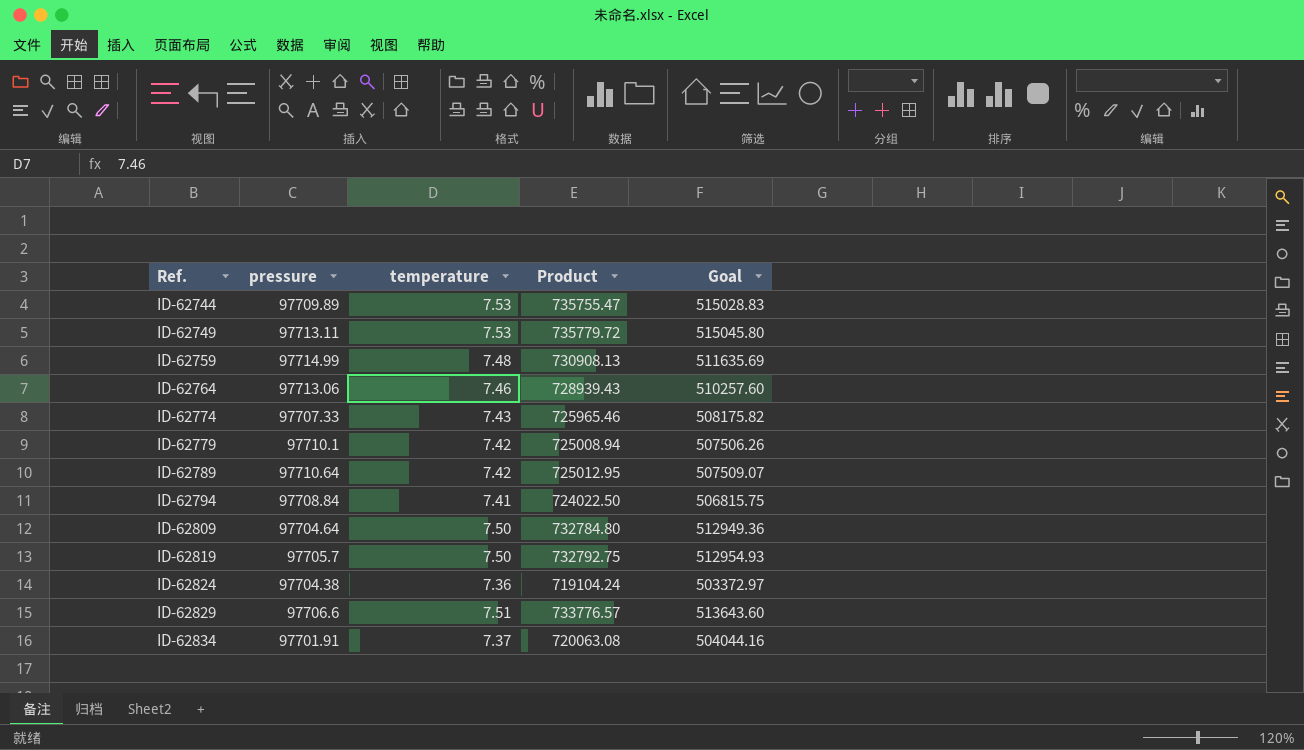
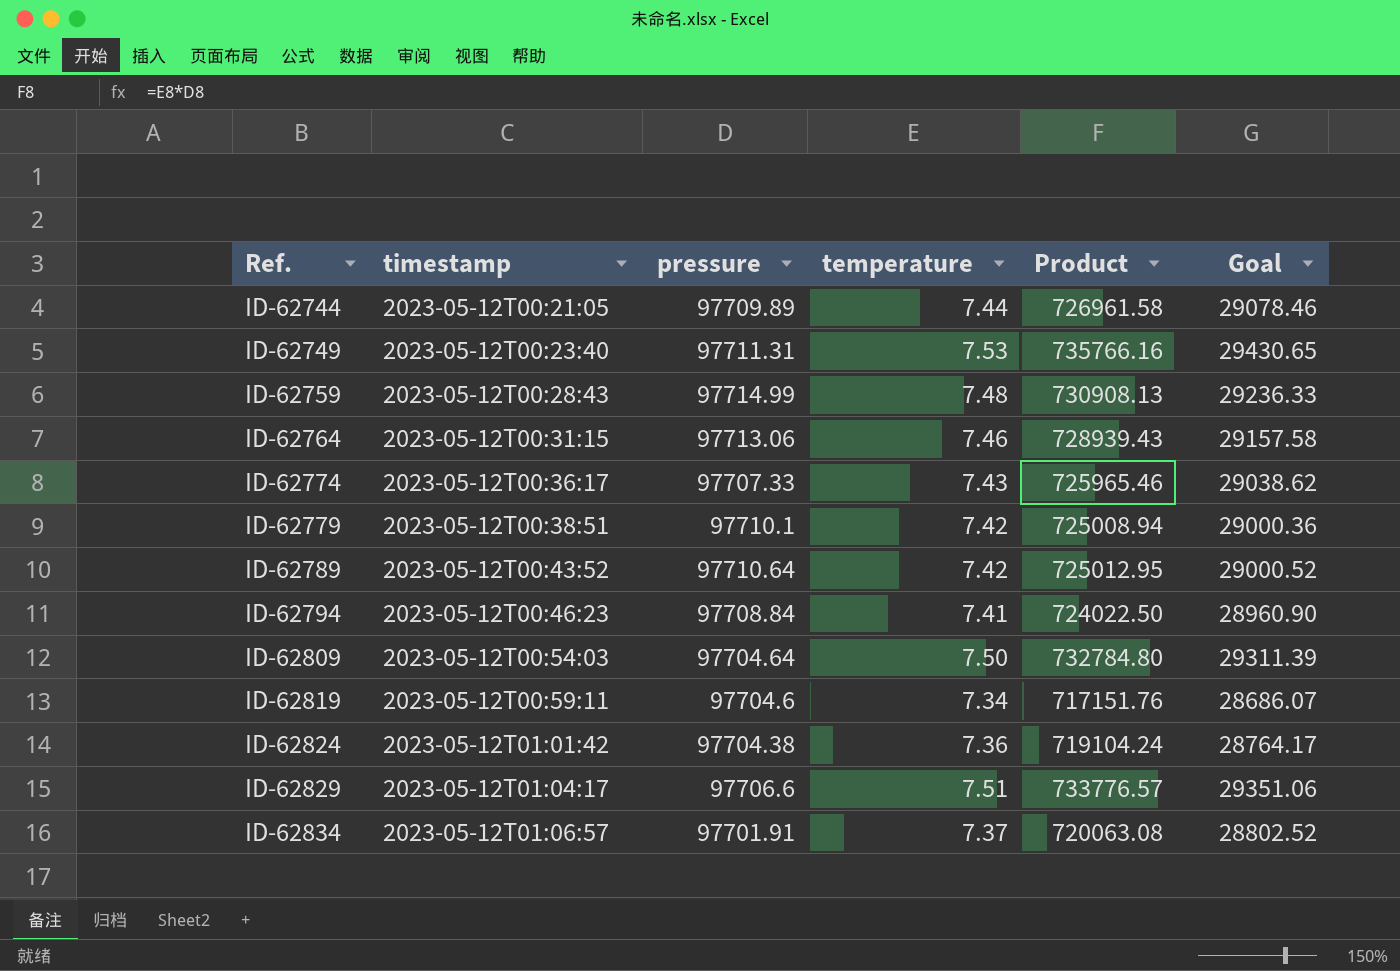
column timestamp | position: none -> 2
column Goal | formula: [Product] * 0.7 -> [Product] * 0.04
ID-62744 | temperature: 7.53 -> 7.44
ID-62744 | Product: 735755.47 -> 726961.58
ID-62749 | pressure: 97713.11 -> 97711.31
ID-62749 | Product: 735779.72 -> 735766.16
ID-62819 | pressure: 97705.7 -> 97704.6
ID-62819 | temperature: 7.50 -> 7.34
ID-62819 | Product: 732792.75 -> 717151.76

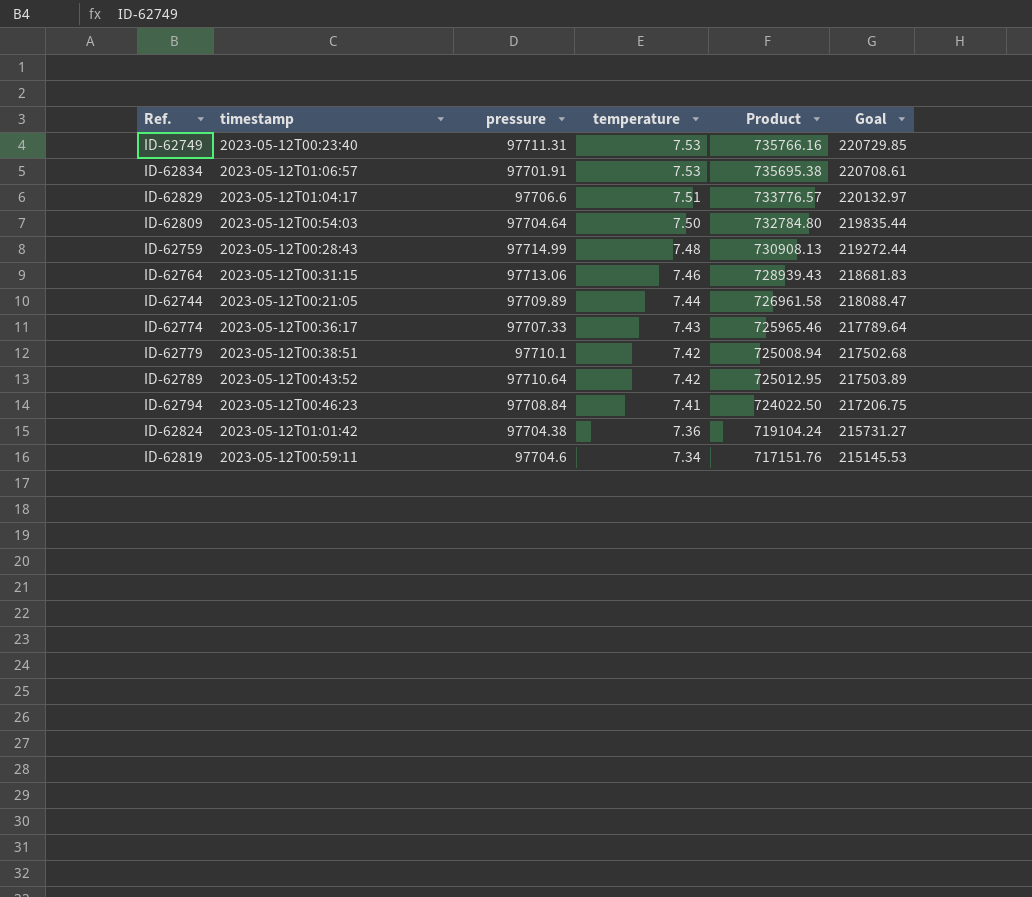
row order: Ref. ascending -> temperature descending
column Goal | formula: [Product] * 0.04 -> [Product] * 0.3
ID-62834 | temperature: 7.37 -> 7.53
ID-62834 | Product: 720063.08 -> 735695.38

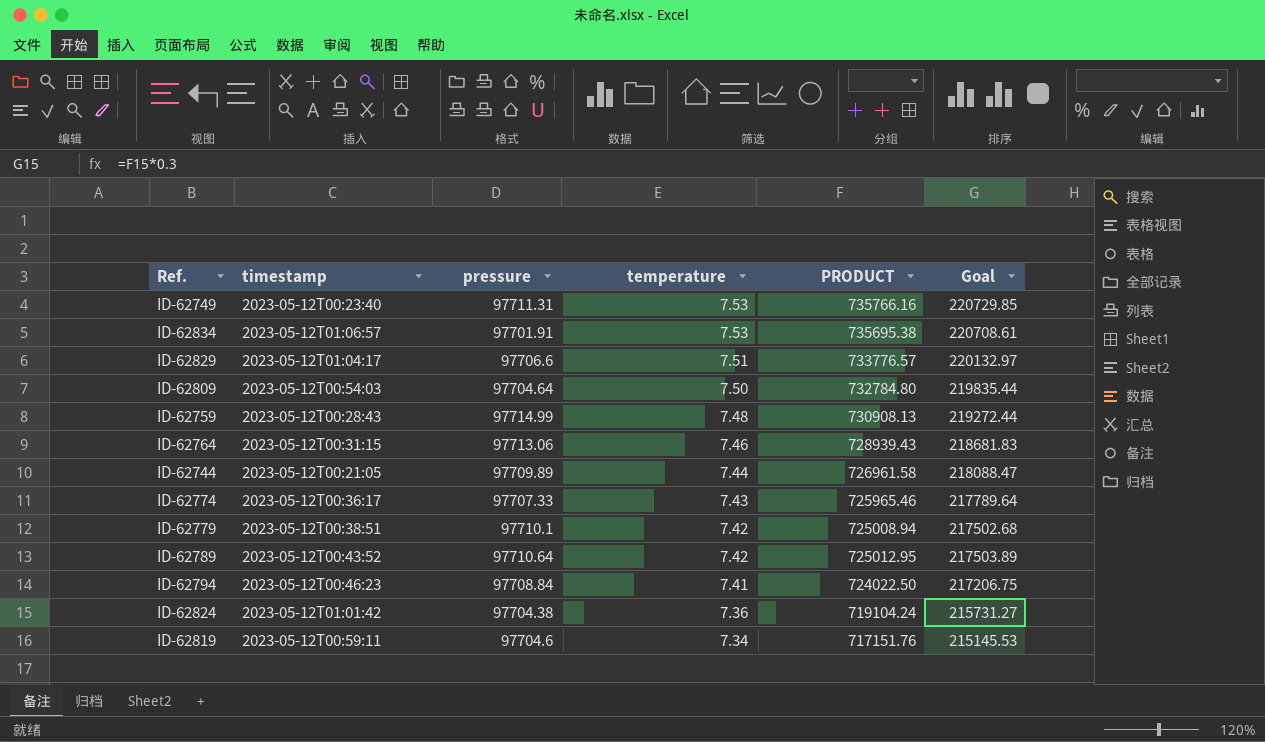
column name: Product -> PRODUCT

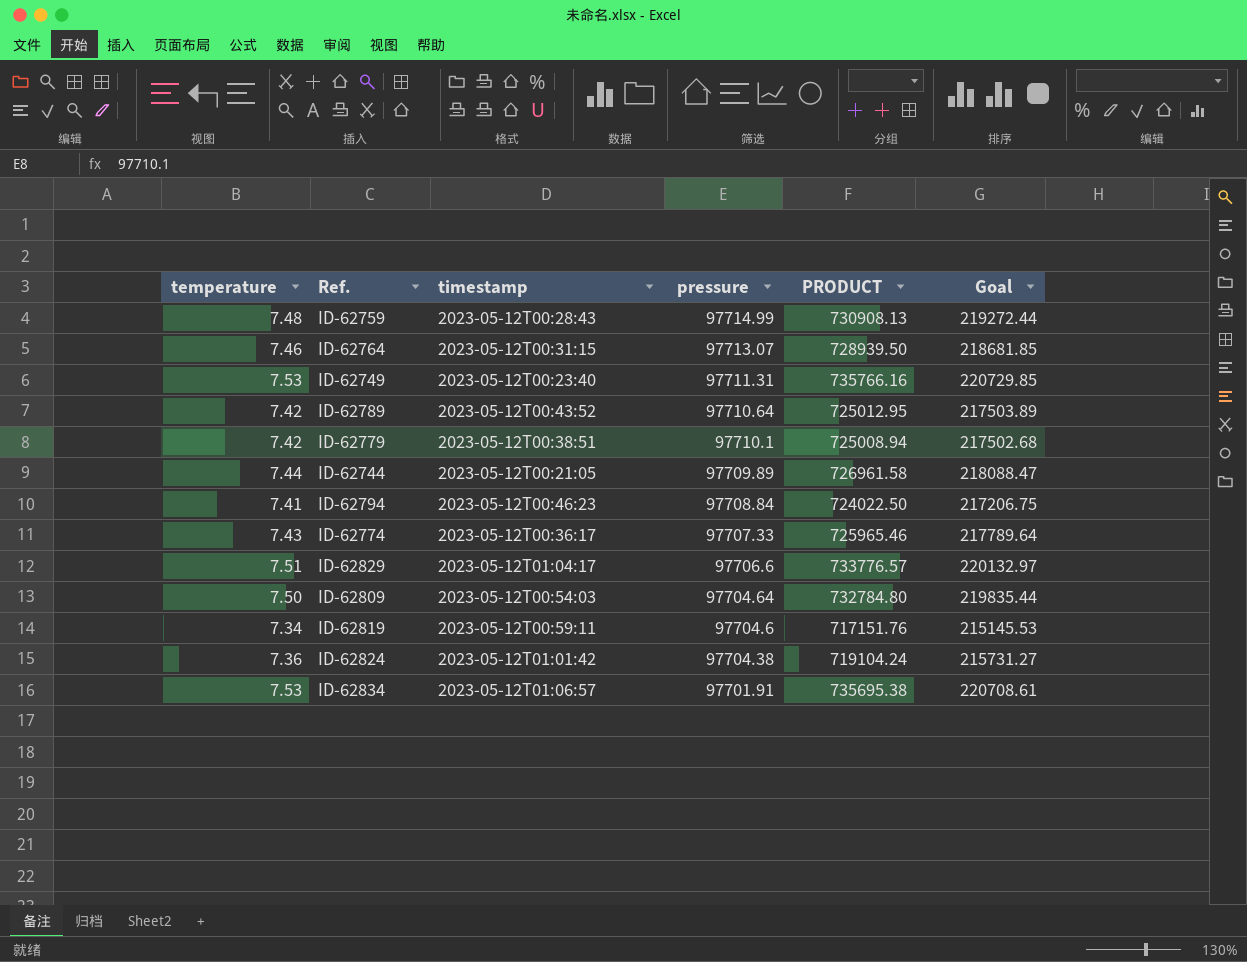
row order: temperature descending -> pressure descending
column temperature | position: 4 -> 1
ID-62764 | pressure: 97713.06 -> 97713.07
ID-62764 | PRODUCT: 728939.43 -> 728939.50
ID-62764 | Goal: 218681.83 -> 218681.85

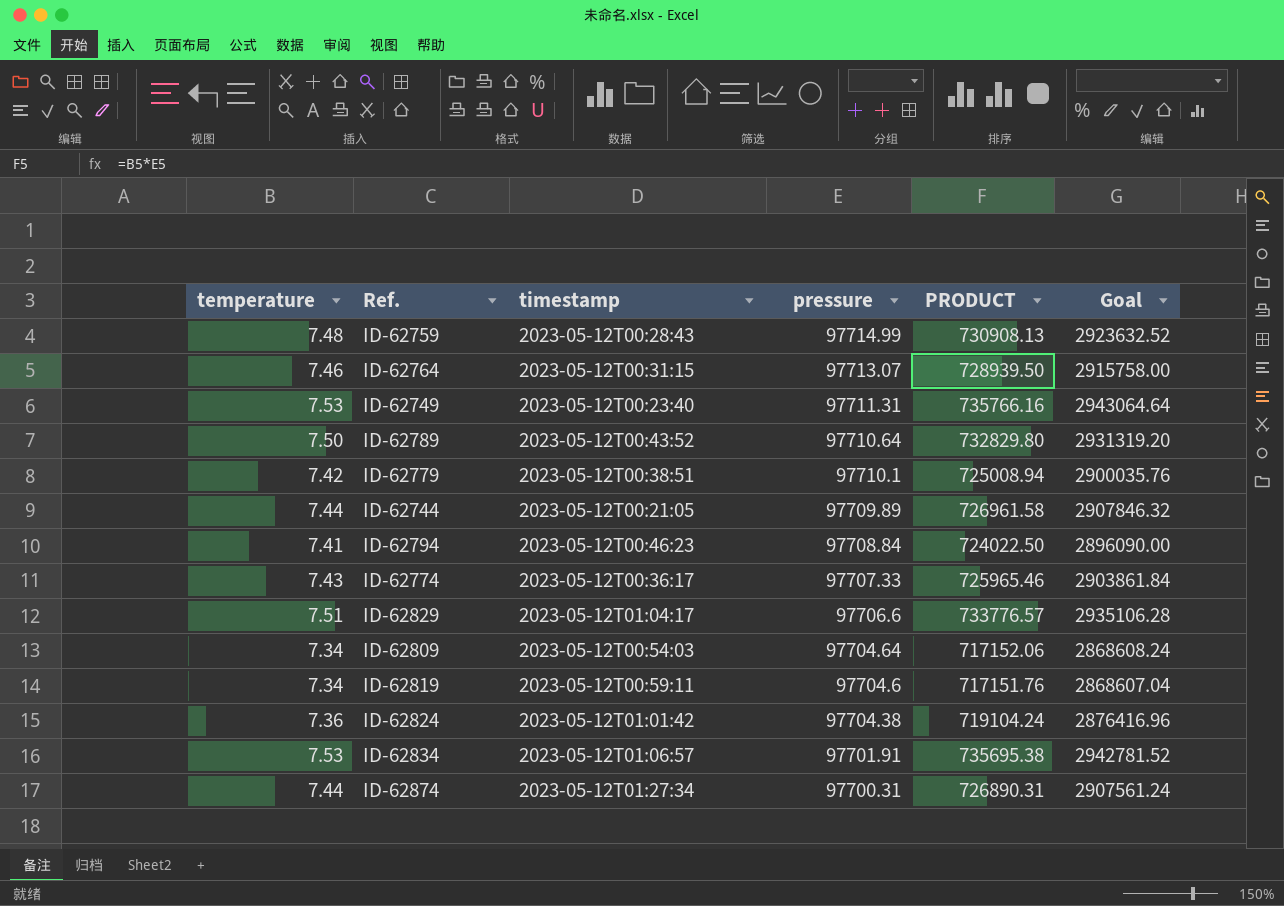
column Goal | formula: [PRODUCT] * 0.3 -> [PRODUCT] * 4
ID-62789 | temperature: 7.42 -> 7.50
ID-62789 | PRODUCT: 725012.95 -> 732829.80
ID-62809 | temperature: 7.50 -> 7.34
ID-62809 | PRODUCT: 732784.80 -> 717152.06
row ID-62874: none -> 7.44 | 2023-05-12T01:27:34 | 97700.31 | 726890.31 | 2907561.24

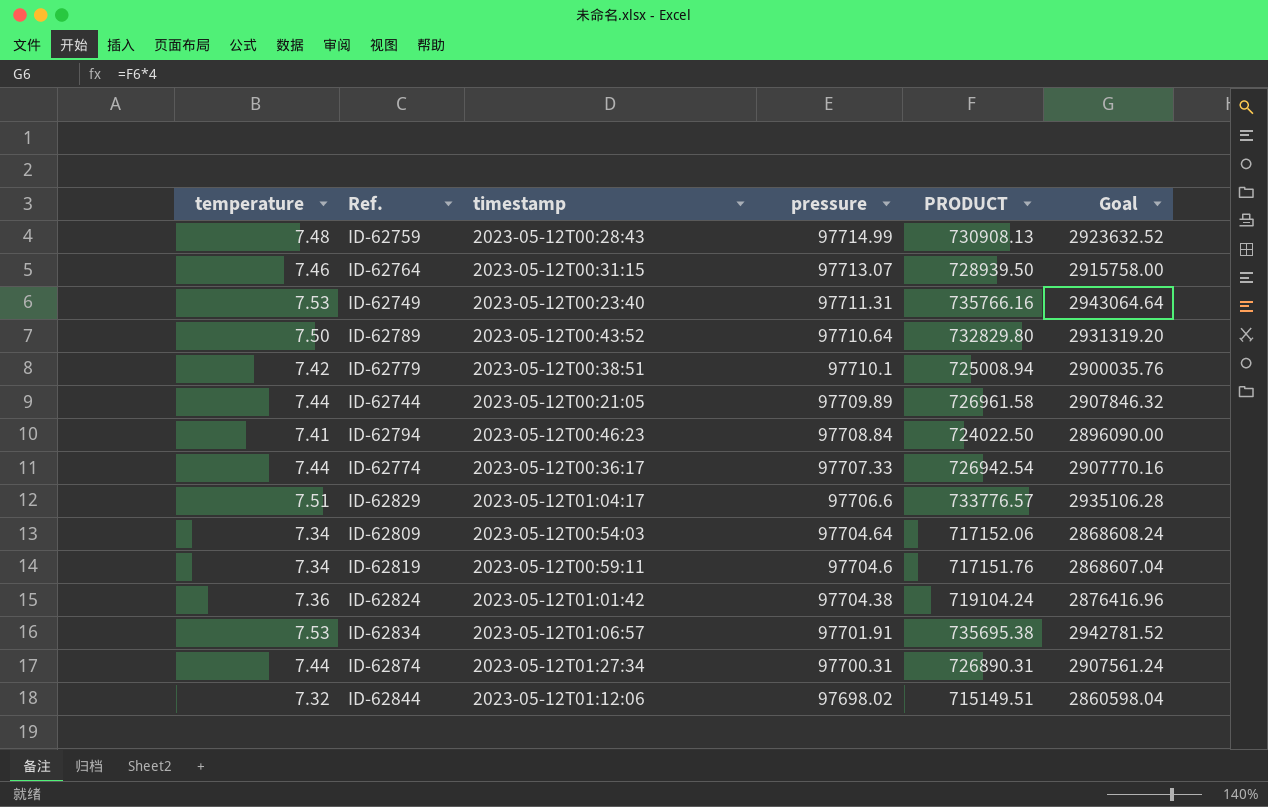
ID-62774 | temperature: 7.43 -> 7.44
ID-62774 | PRODUCT: 725965.46 -> 726942.54
ID-62774 | Goal: 2903861.84 -> 2907770.16
row ID-62844: none -> 7.32 | 2023-05-12T01:12:06 | 97698.02 | 715149.51 | 2860598.04

